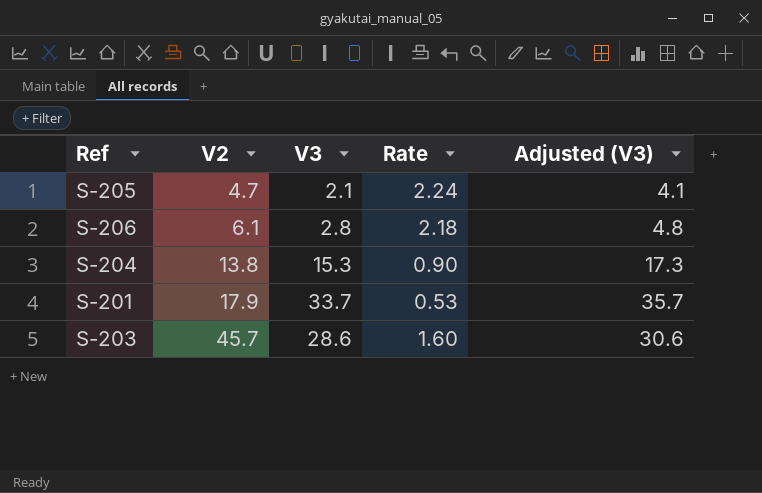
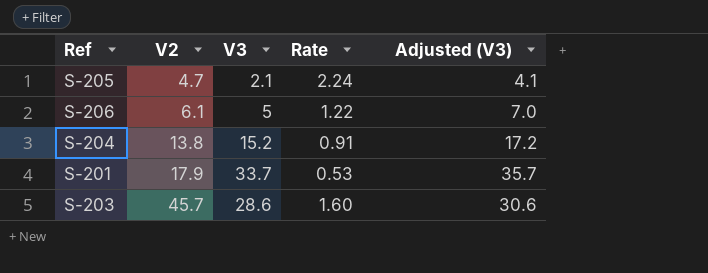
S-206 | V3: 2.8 -> 5
S-206 | Rate: 2.18 -> 1.22
S-206 | Adjusted (V3): 4.8 -> 7.0
S-204 | V3: 15.3 -> 15.2
S-204 | Rate: 0.90 -> 0.91
S-204 | Adjusted (V3): 17.3 -> 17.2

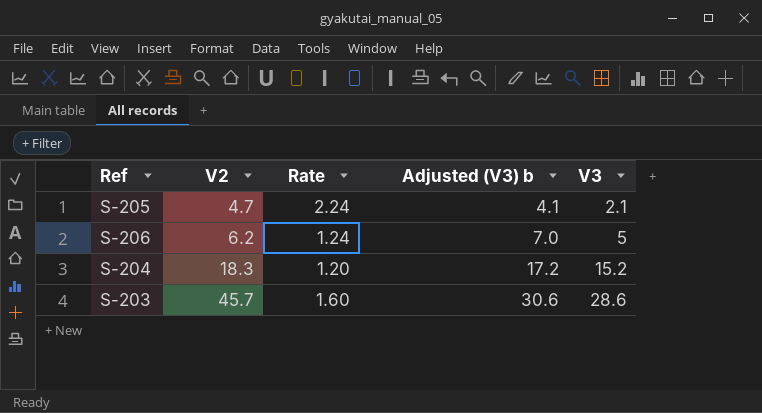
column name: Adjusted (V3) -> Adjusted (V3) b
column V3 | position: 3 -> 5
row S-201: 17.9 | 33.7 | 0.53 | 35.7 -> none
S-206 | V2: 6.1 -> 6.2
S-206 | Rate: 1.22 -> 1.24
S-204 | V2: 13.8 -> 18.3
S-204 | Rate: 0.91 -> 1.20

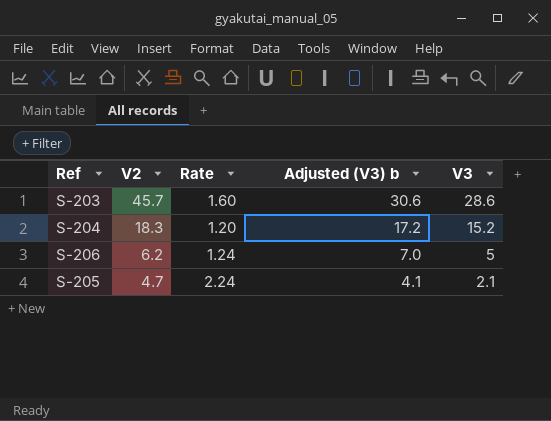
row order: V2 ascending -> V2 descending

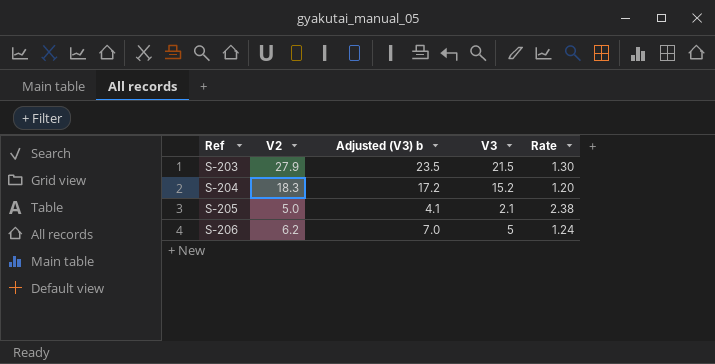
row order: V2 descending -> Ref ascending
column Rate | position: 3 -> 5
S-203 | V2: 45.7 -> 27.9
S-203 | Adjusted (V3) b: 30.6 -> 23.5
S-203 | V3: 28.6 -> 21.5
S-203 | Rate: 1.60 -> 1.30
S-205 | V2: 4.7 -> 5.0
S-205 | Rate: 2.24 -> 2.38

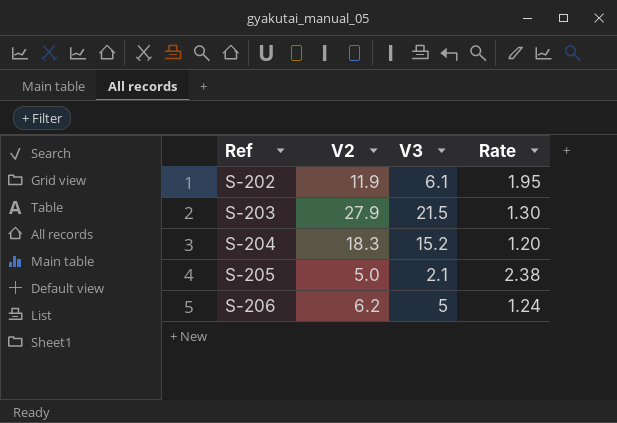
column Adjusted (V3) b | formula: [V3] + 2 -> none
row S-202: none -> 11.9 | 6.1 | 1.95

